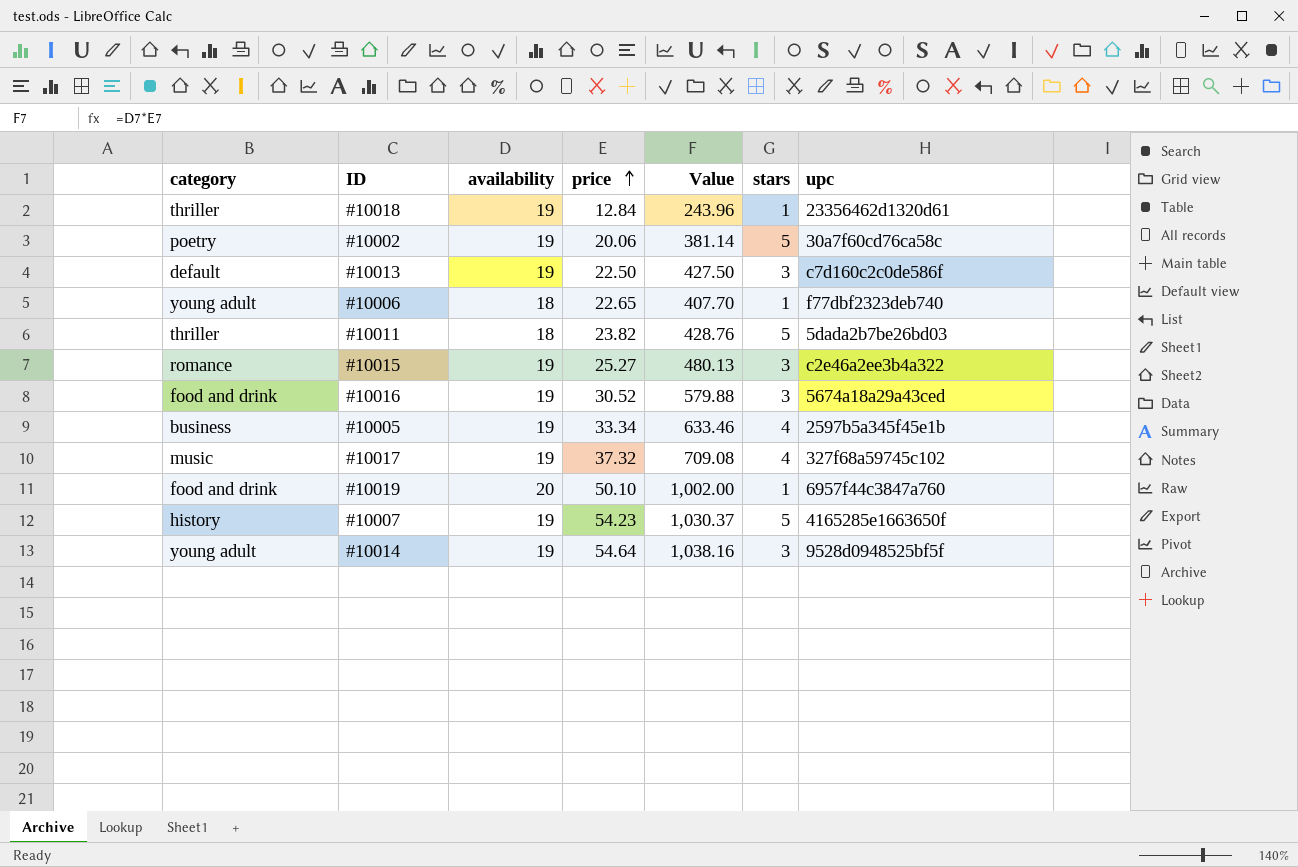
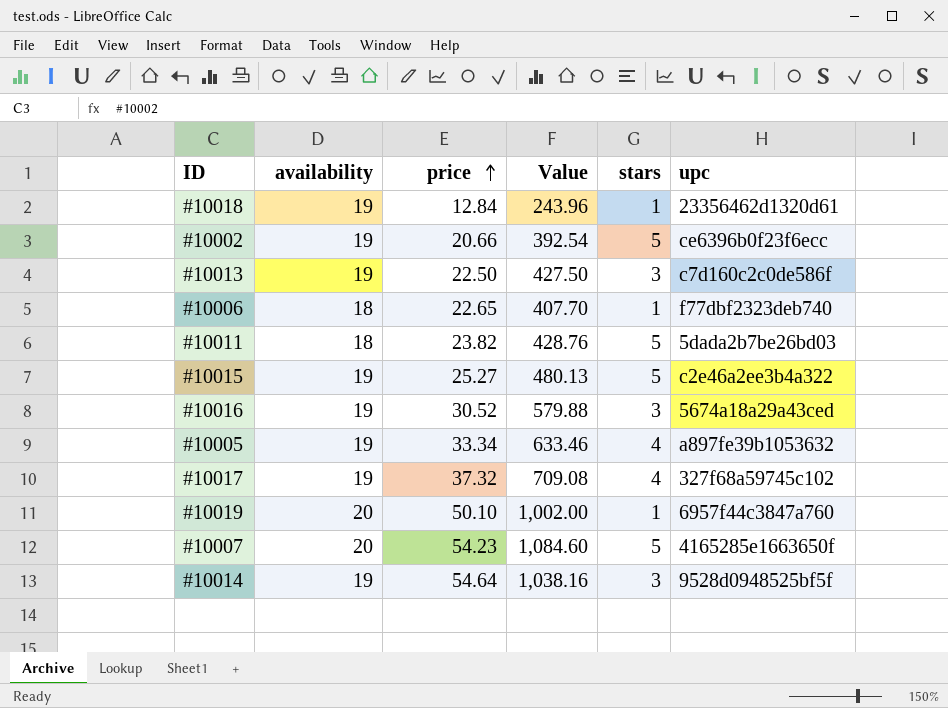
column category | position: 1 -> none
#10002 | price: 20.06 -> 20.66
#10002 | Value: 381.14 -> 392.54
#10002 | upc: 30a7f60cd76ca58c -> ce6396b0f23f6ecc
#10015 | stars: 3 -> 5
#10005 | upc: 2597b5a345f45e1b -> a897fe39b1053632
#10007 | availability: 19 -> 20
#10007 | Value: 1,030.37 -> 1,084.60

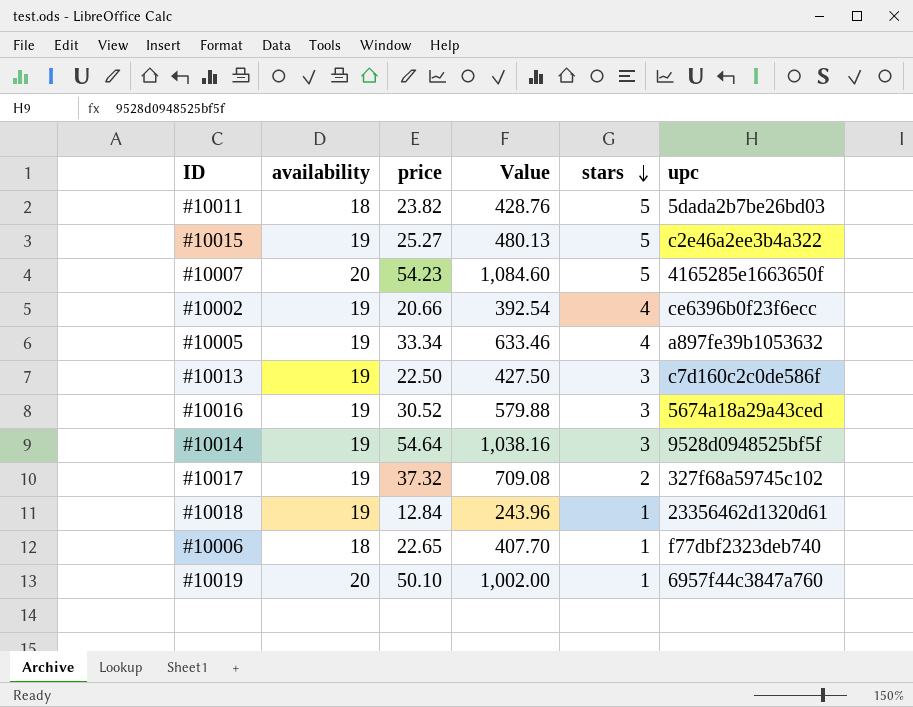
row order: price ascending -> stars descending
#10002 | stars: 5 -> 4
#10017 | stars: 4 -> 2

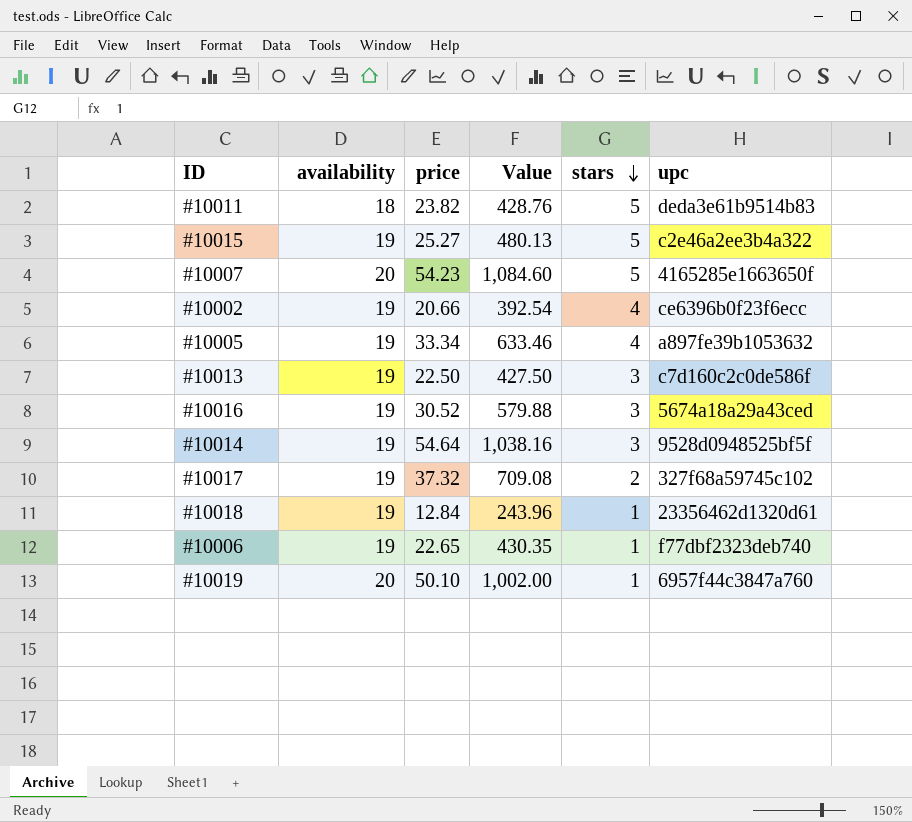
#10011 | upc: 5dada2b7be26bd03 -> deda3e61b9514b83
#10006 | availability: 18 -> 19
#10006 | Value: 407.70 -> 430.35

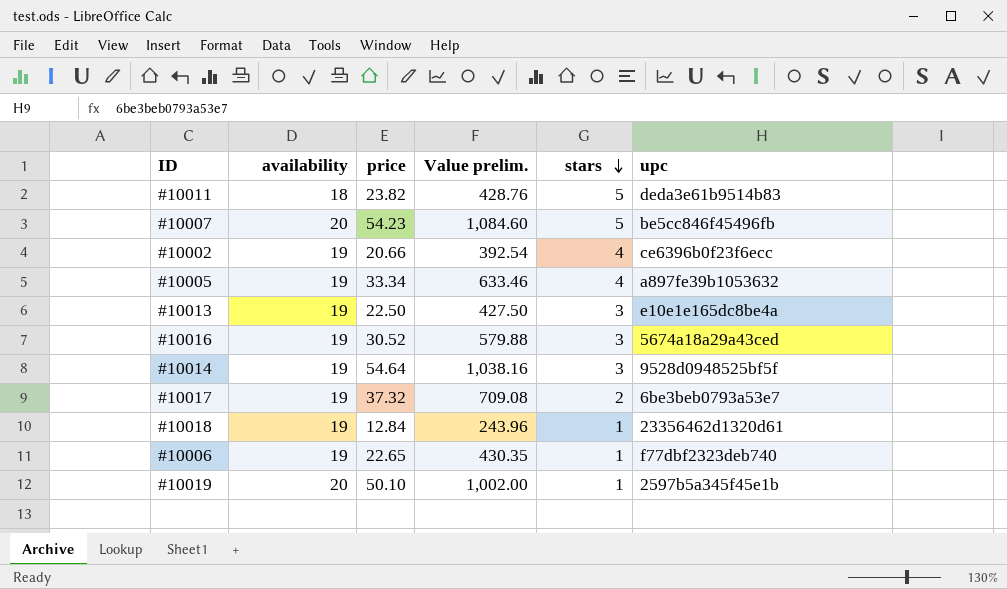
column name: Value -> Value prelim.
row #10015: 19 | 25.27 | 480.13 | 5 | c2e46a2ee3b4a322 -> none
#10007 | upc: 4165285e1663650f -> be5cc846f45496fb
#10013 | upc: c7d160c2c0de586f -> e10e1e165dc8be4a
#10017 | upc: 327f68a59745c102 -> 6be3beb0793a53e7
#10019 | upc: 6957f44c3847a760 -> 2597b5a345f45e1b

